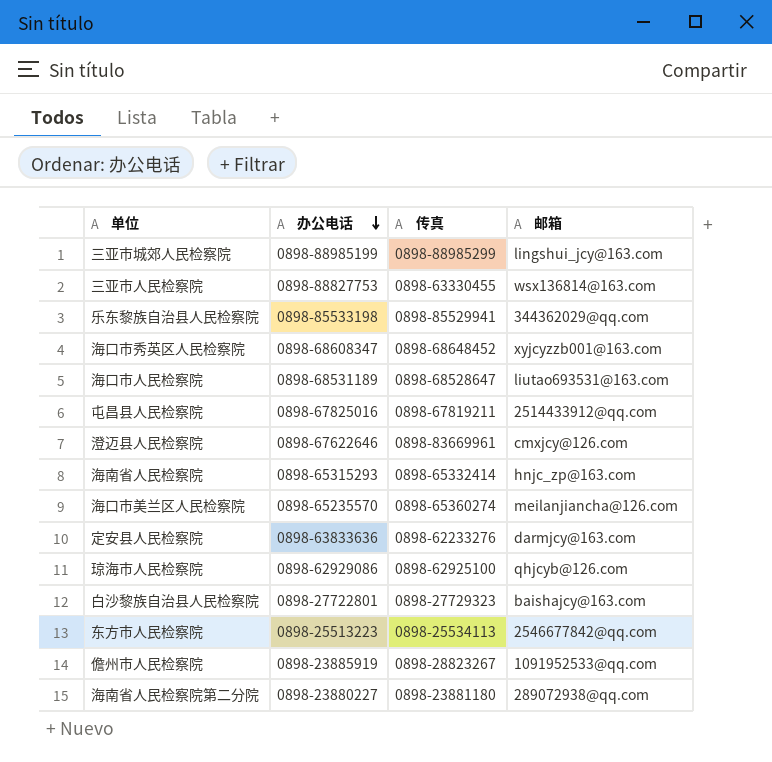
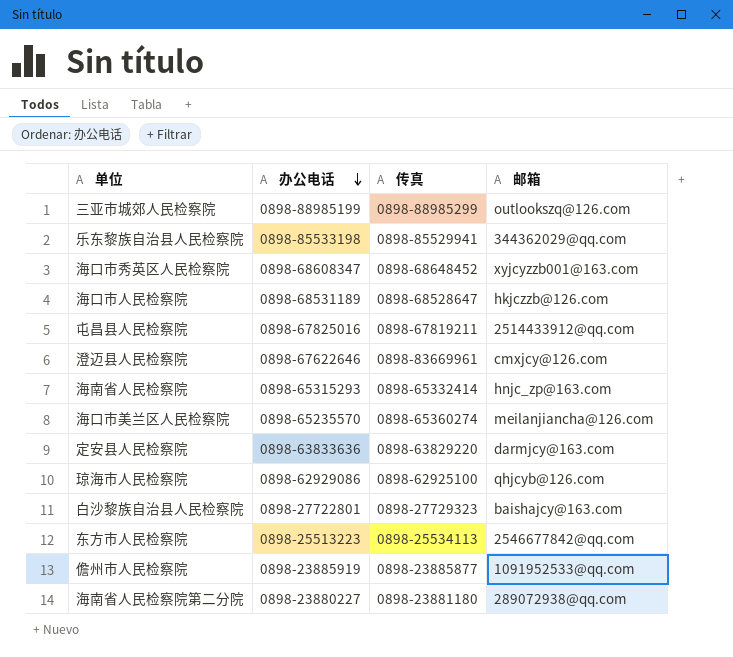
row 三亚市人民检察院: 0898-88827753 | 0898-63330455 | wsx136814@163.com -> none
三亚市城郊人民检察院 | 邮箱: lingshui_jcy@163.com -> outlookszq@126.com
海口市人民检察院 | 邮箱: liutao693531@163.com -> hkjczzb@126.com
定安县人民检察院 | 传真: 0898-62233276 -> 0898-63829220
儋州市人民检察院 | 传真: 0898-28823267 -> 0898-23885877

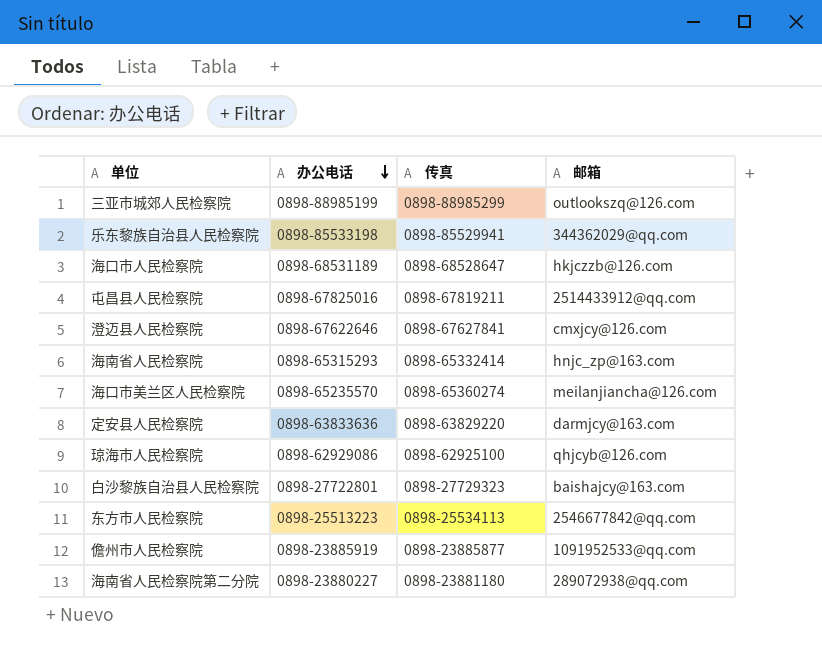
row 海口市秀英区人民检察院: 0898-68608347 | 0898-68648452 | xyjcyzzb001@163.com -> none
澄迈县人民检察院 | 传真: 0898-83669961 -> 0898-67627841

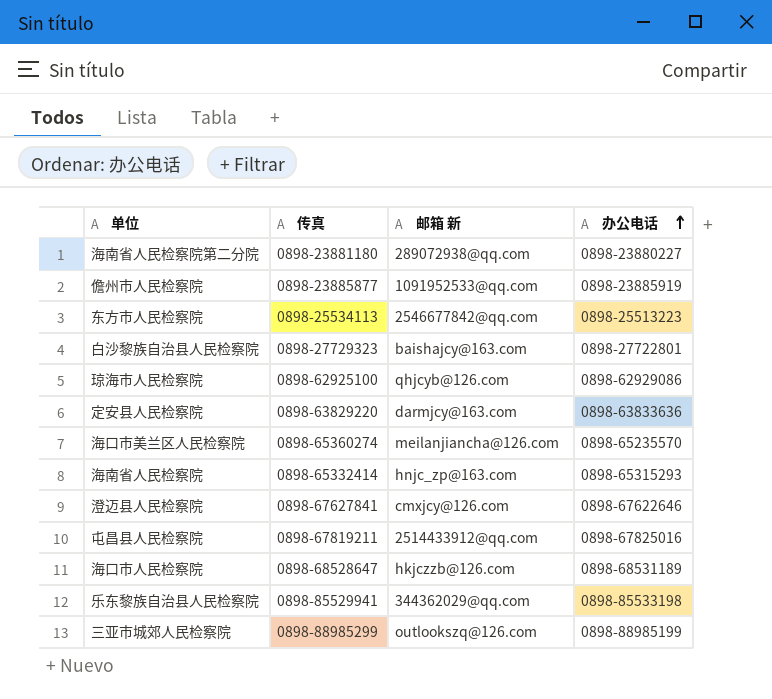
row order: 办公电话 descending -> 办公电话 ascending
column name: 邮箱 -> 邮箱 新
column 办公电话 | position: 2 -> 4

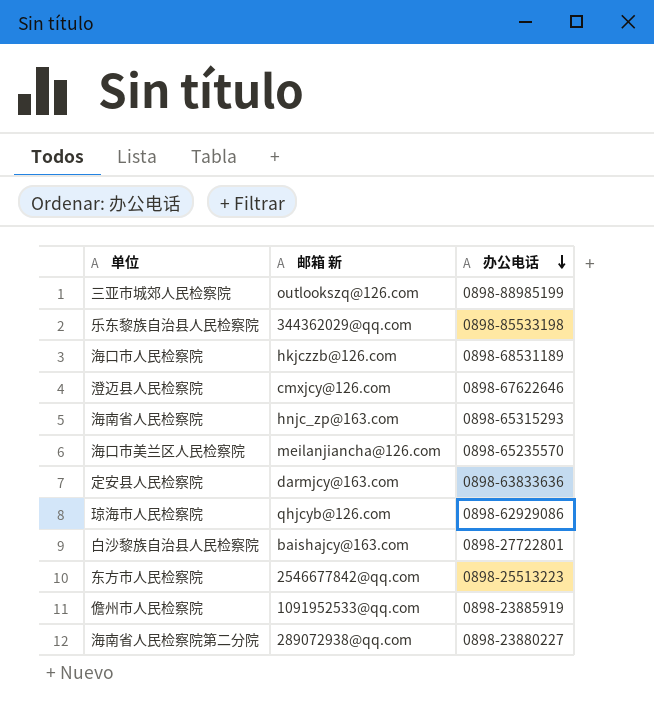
row order: 办公电话 ascending -> 办公电话 descending
column 传真 | position: 2 -> none
row 屯昌县人民检察院: 0898-67819211 | 2514433912@qq.com | 0898-67825016 -> none

